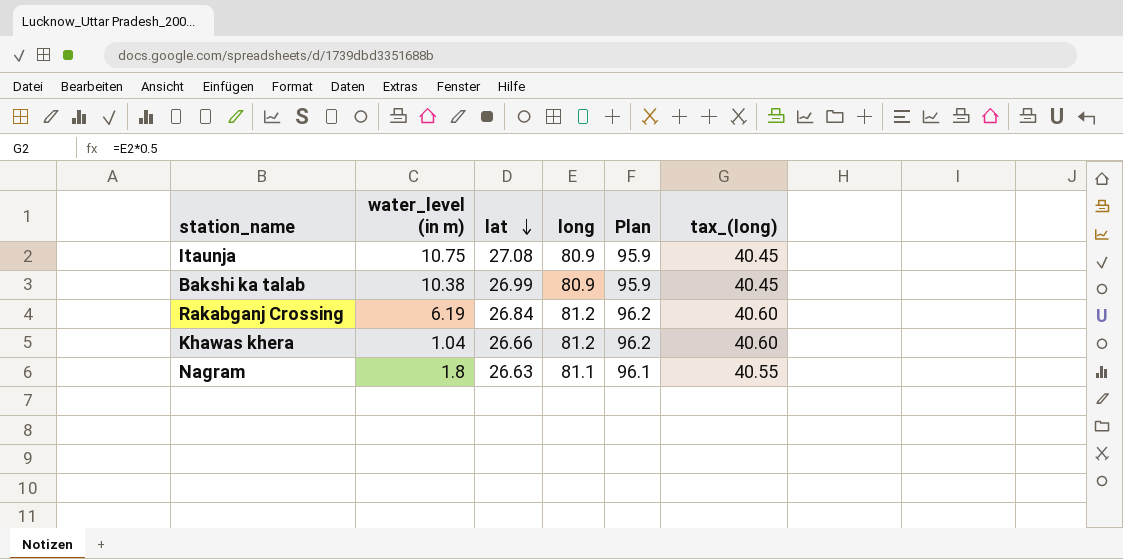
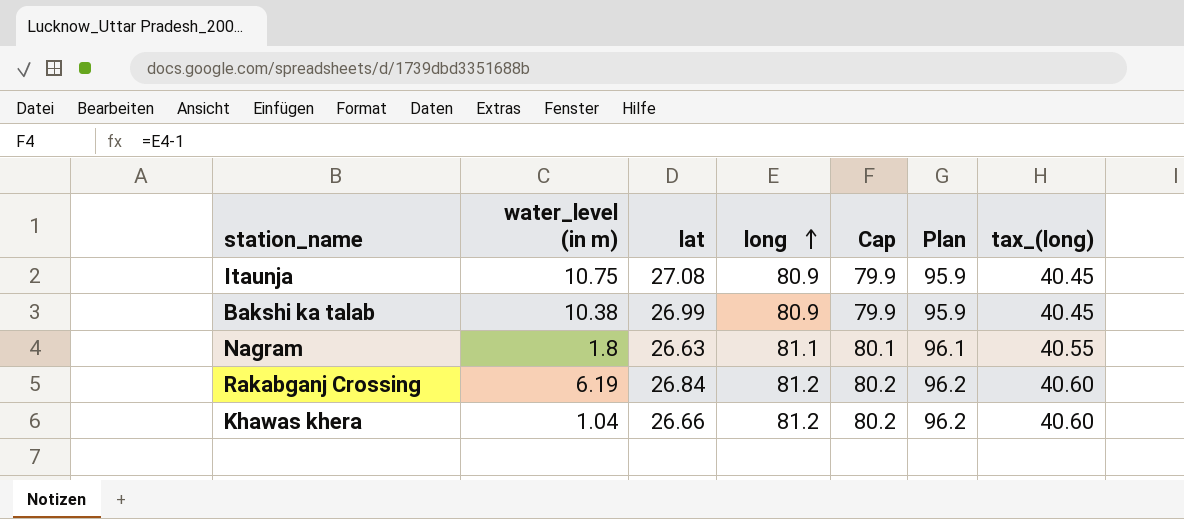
row order: lat descending -> long ascending
column Cap | formula: none -> [long] - 1

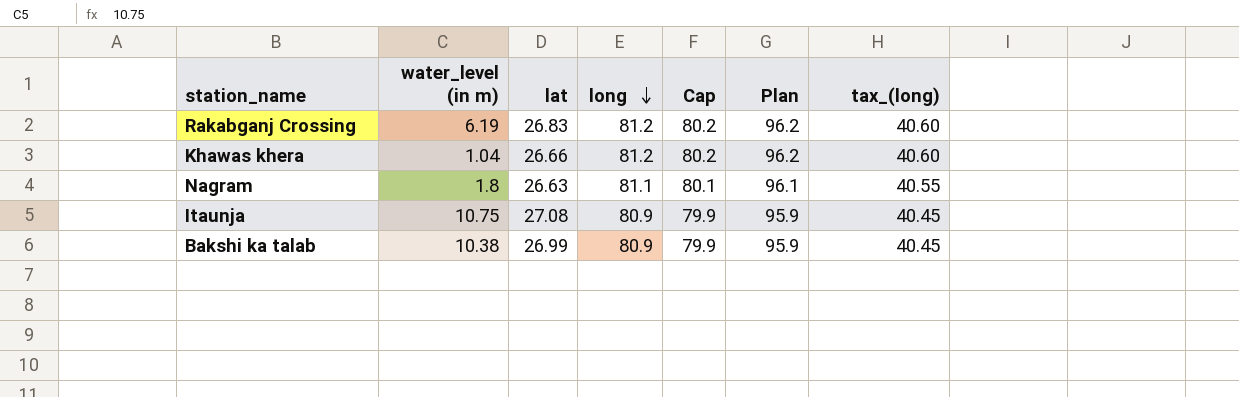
row order: long ascending -> long descending
Rakabganj Crossing | lat: 26.84 -> 26.83

